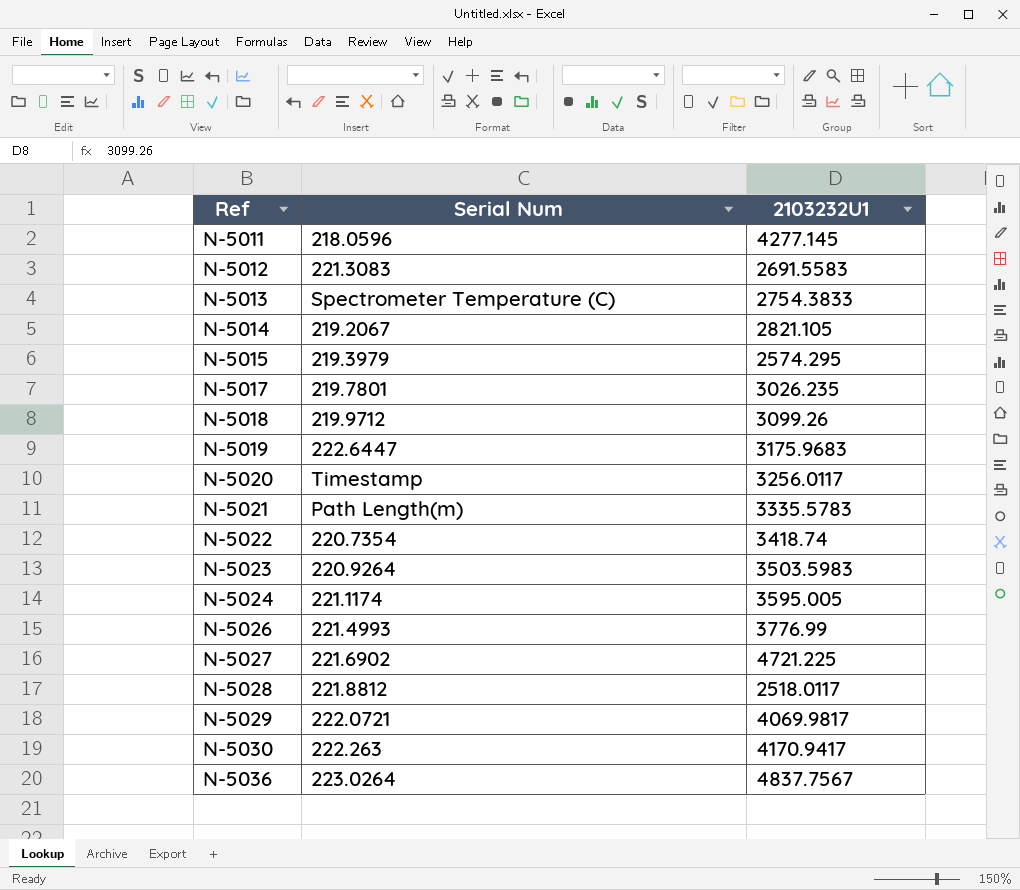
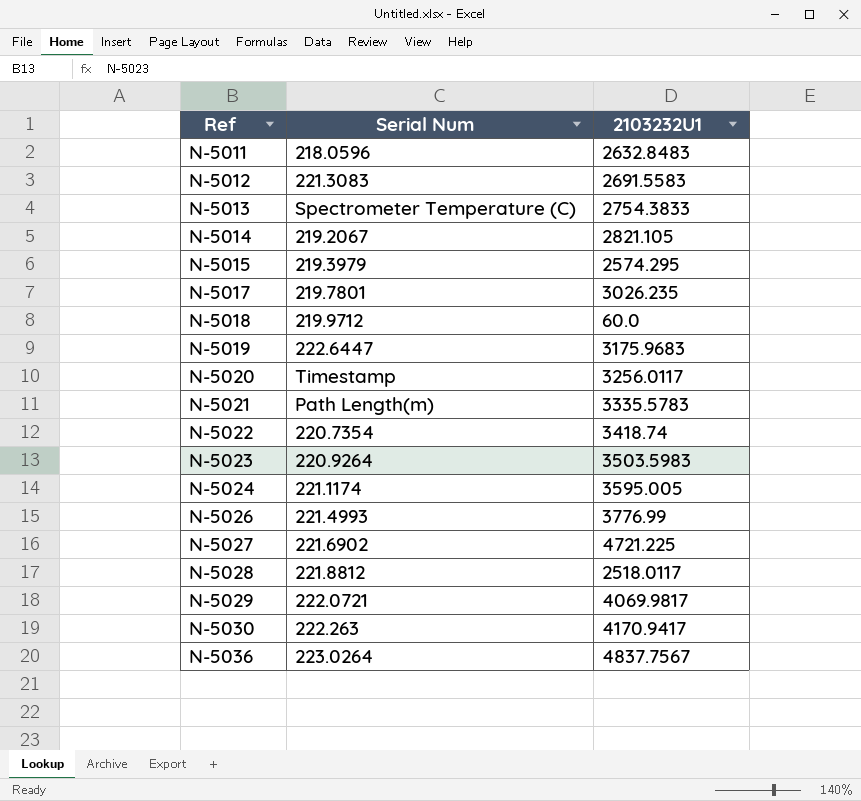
N-5011 | 2103232U1: 4277.145 -> 2632.8483
N-5018 | 2103232U1: 3099.26 -> 60.0

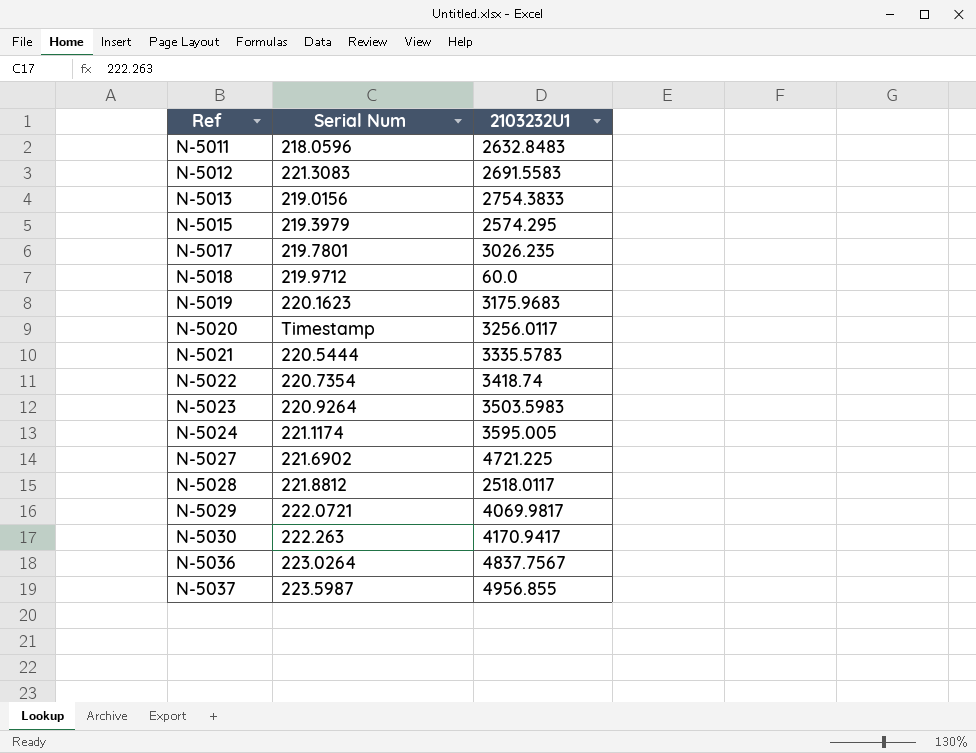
row N-5014: 219.2067 | 2821.105 -> none
row N-5026: 221.4993 | 3776.99 -> none
N-5013 | Serial Num: Spectrometer Temperature (C) -> 219.0156
N-5019 | Serial Num: 222.6447 -> 220.1623
N-5021 | Serial Num: Path Length(m) -> 220.5444
row N-5037: none -> 223.5987 | 4956.855

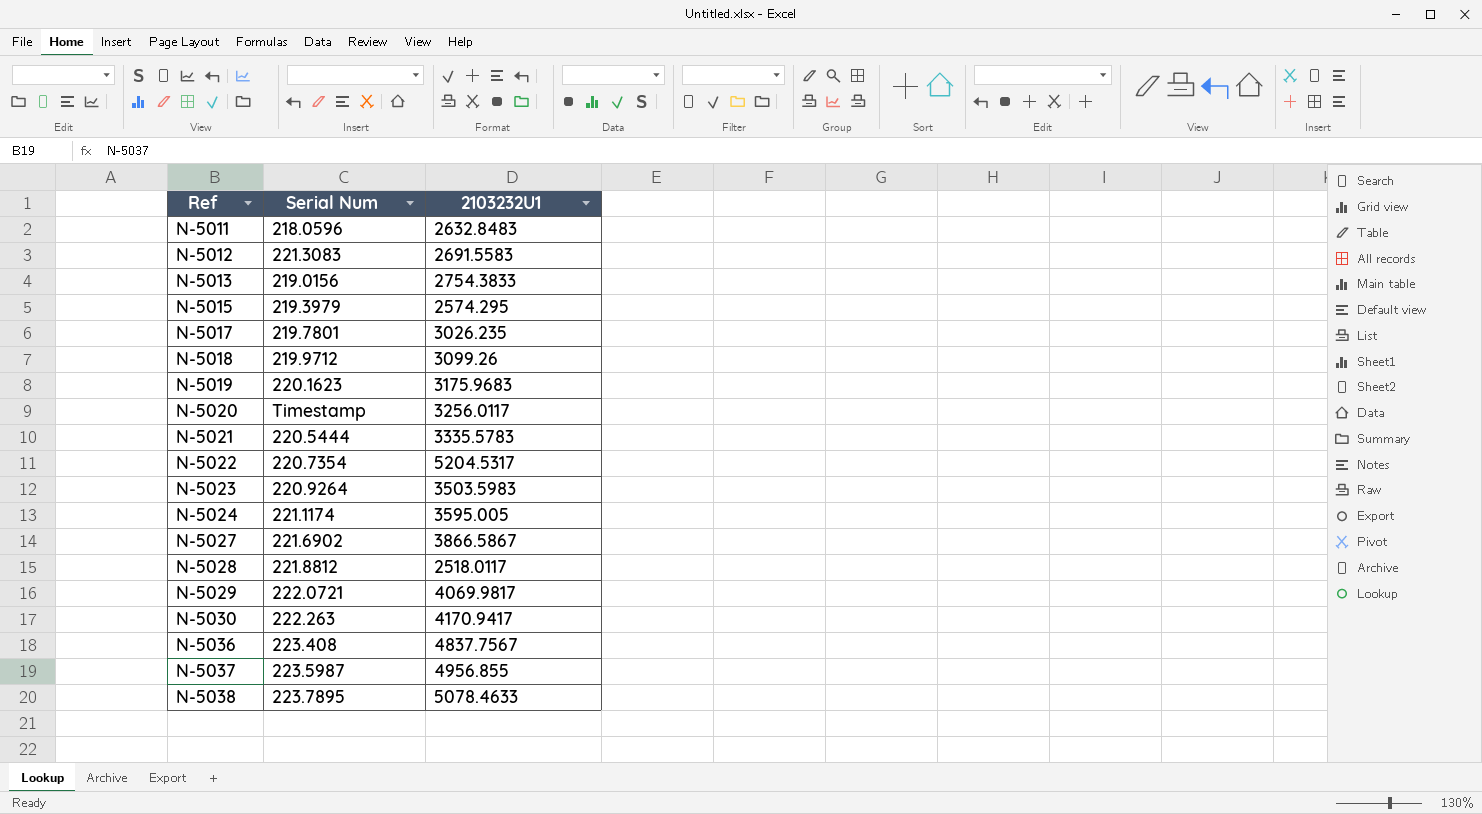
N-5018 | 2103232U1: 60.0 -> 3099.26
N-5022 | 2103232U1: 3418.74 -> 5204.5317
N-5027 | 2103232U1: 4721.225 -> 3866.5867
N-5036 | Serial Num: 223.0264 -> 223.408
row N-5038: none -> 223.7895 | 5078.4633

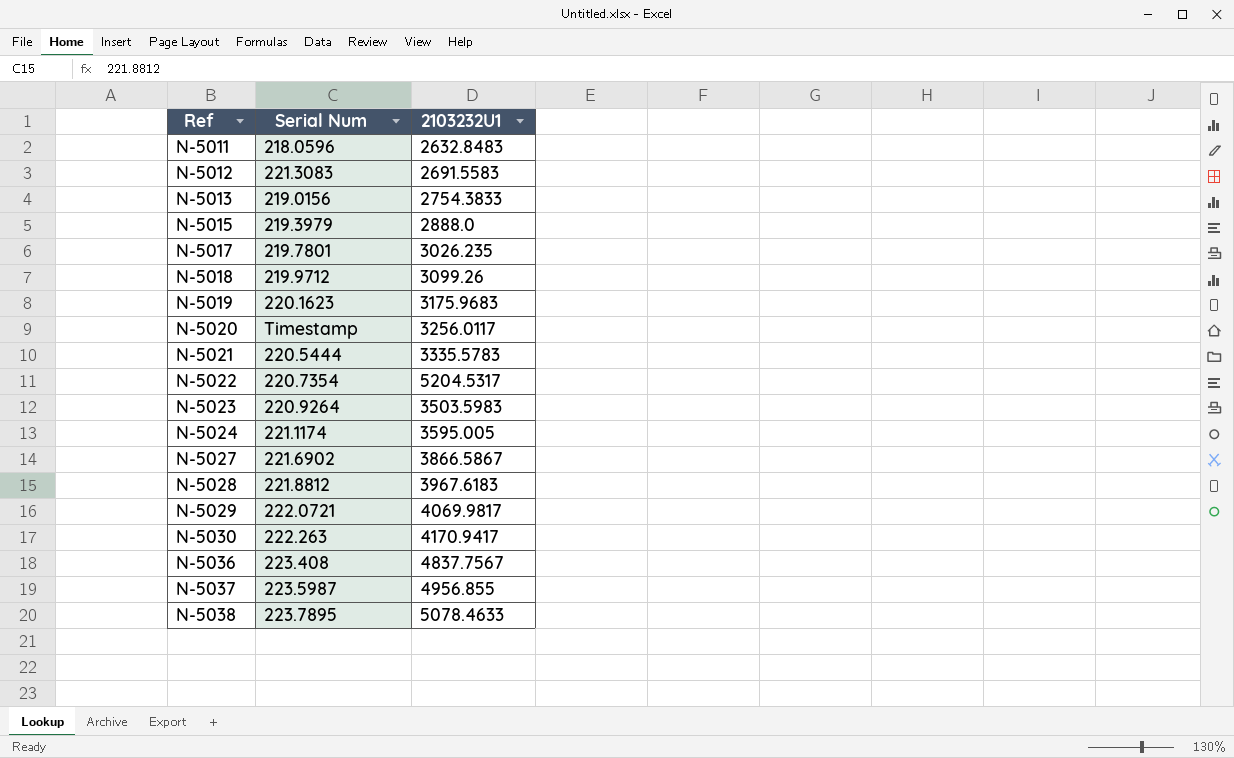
N-5015 | 2103232U1: 2574.295 -> 2888.0
N-5028 | 2103232U1: 2518.0117 -> 3967.6183

